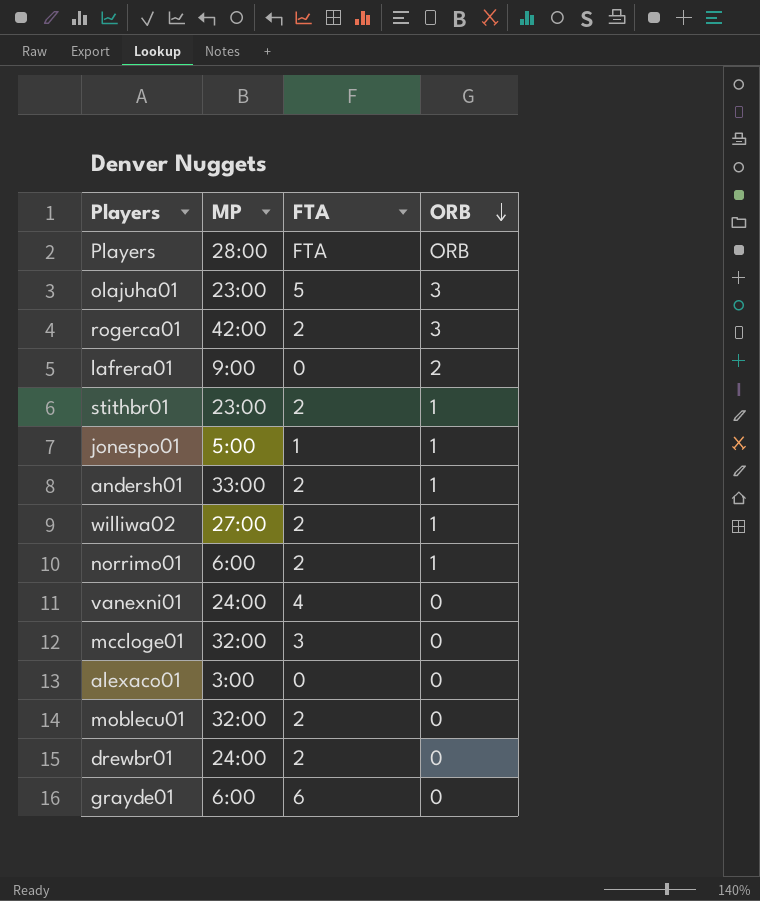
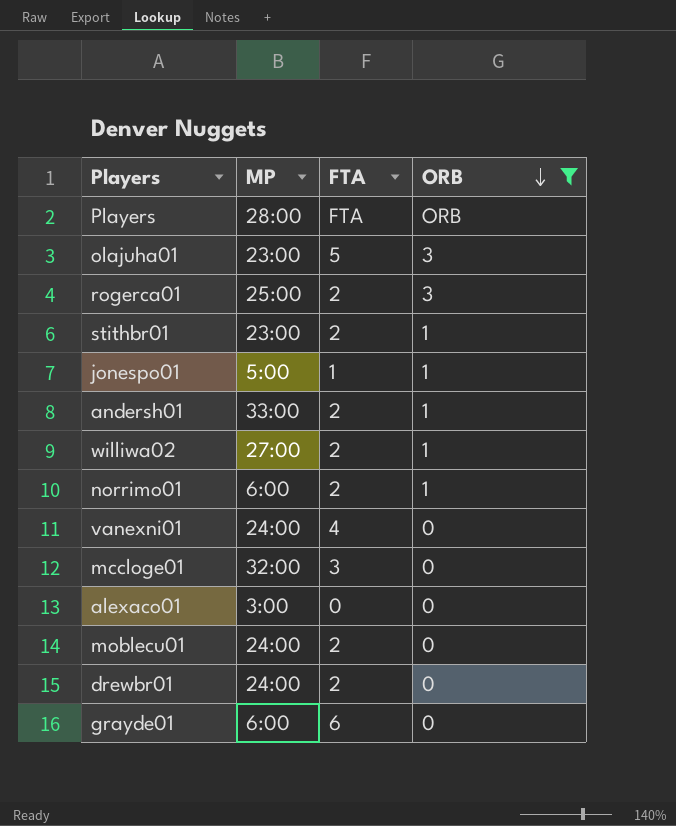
filter: none -> ORB != 2
rogerca01 | MP: 42:00 -> 25:00
moblecu01 | MP: 32:00 -> 24:00

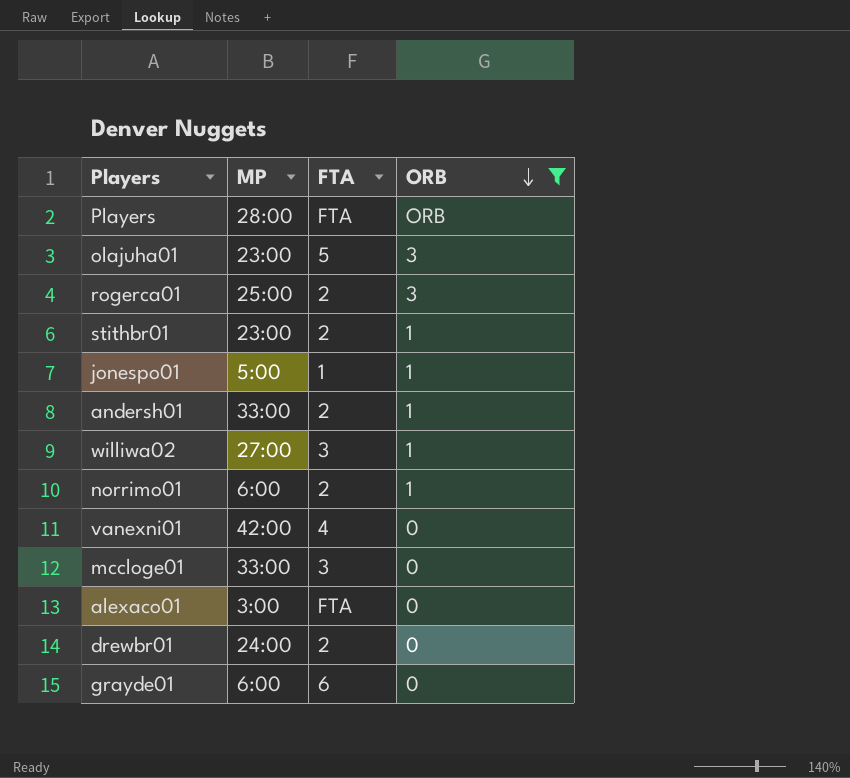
row moblecu01: 24:00 | 2 | 0 -> none
williwa02 | FTA: 2 -> 3
vanexni01 | MP: 24:00 -> 42:00
mccloge01 | MP: 32:00 -> 33:00
alexaco01 | FTA: 0 -> FTA

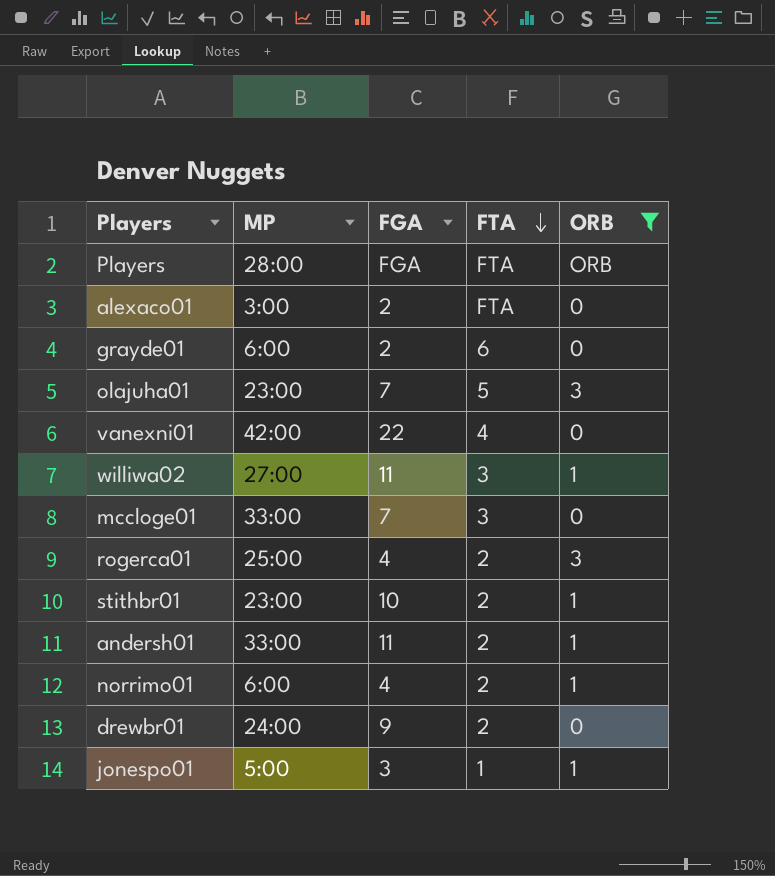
row order: ORB descending -> FTA descending
column FGA | position: none -> 3

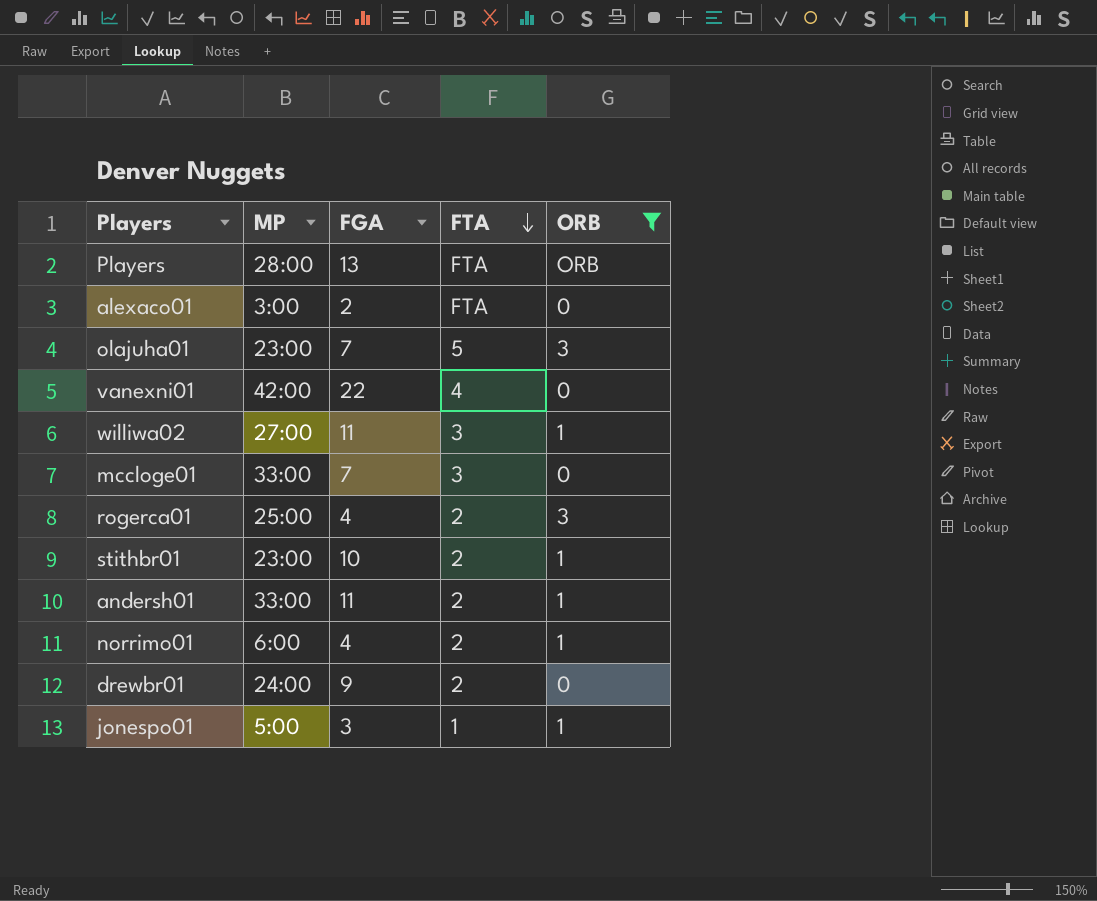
row grayde01: 6:00 | 2 | 6 | 0 -> none
Players | FGA: FGA -> 13

